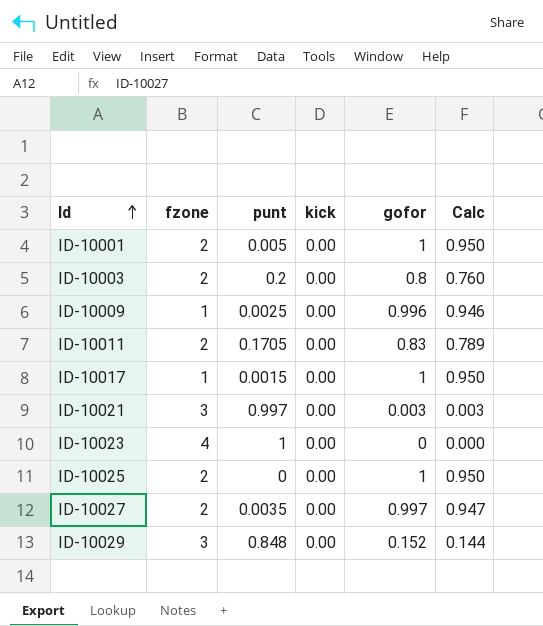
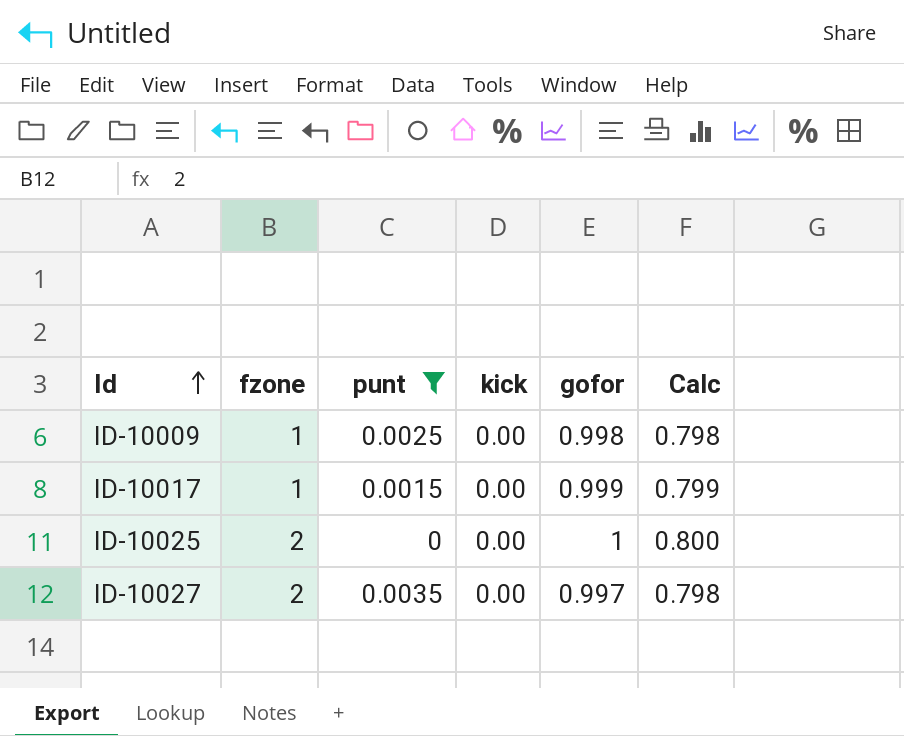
filter: none -> punt <= 0.0035
column Calc | formula: [gofor] * 0.95 -> [gofor] * 0.8
ID-10009 | gofor: 0.996 -> 0.998
ID-10017 | gofor: 1 -> 0.999

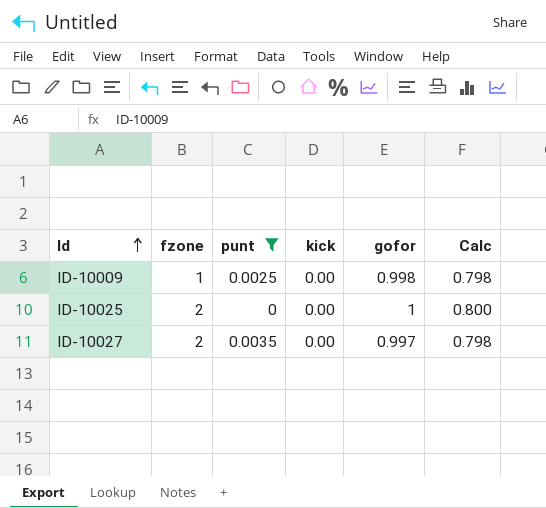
row ID-10017: 1 | 0.0015 | 0.00 | 0.999 | 0.799 -> none

